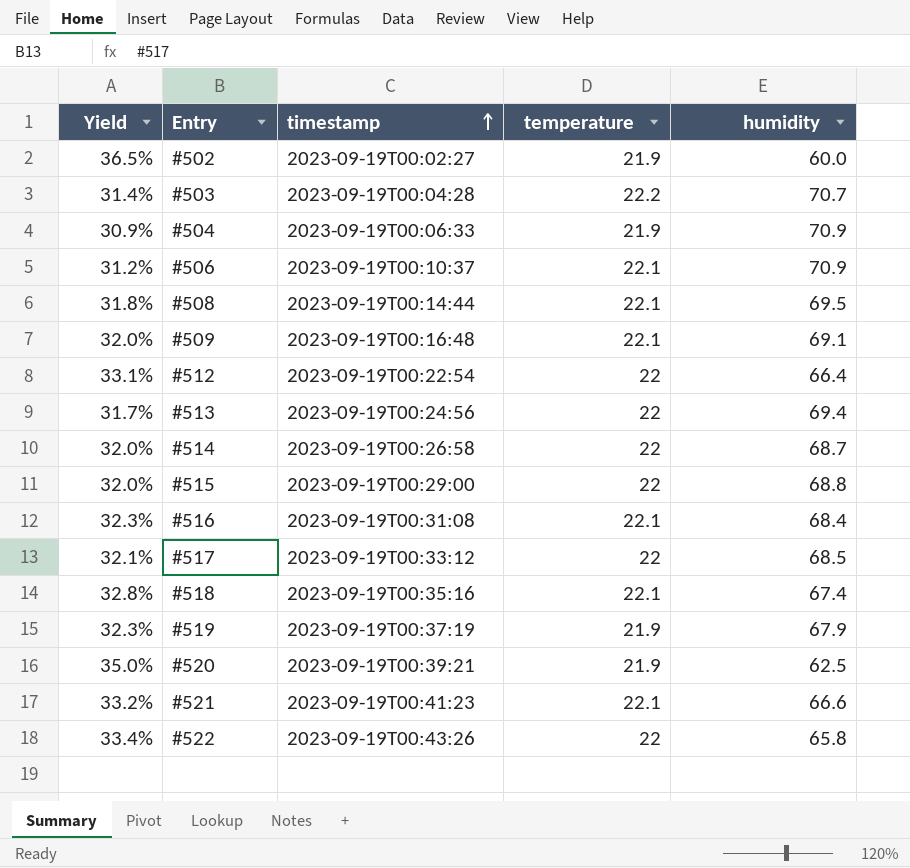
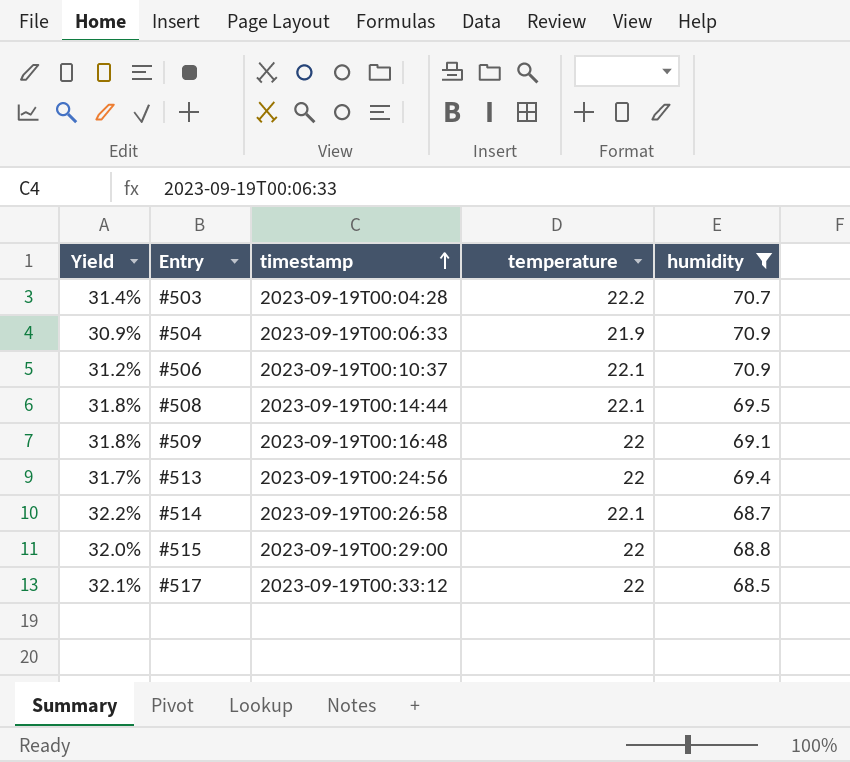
filter: none -> humidity >= 68.5
#509 | Yield: 32.0% -> 31.8%
#509 | temperature: 22.1 -> 22
#514 | Yield: 32.0% -> 32.2%
#514 | temperature: 22 -> 22.1

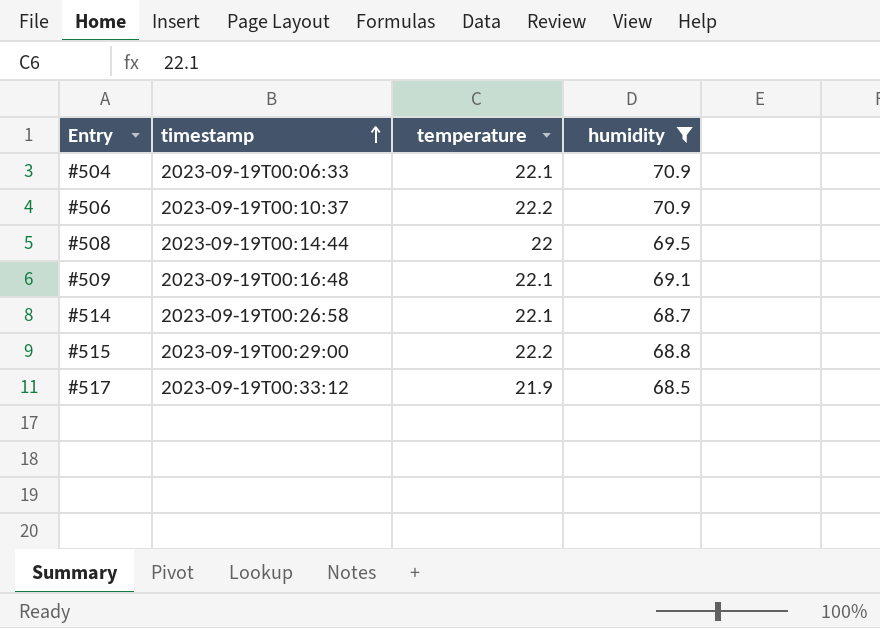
column Yield | formula: [temperature] / [humidity] -> none
row #503: 31.4% | 2023-09-19T00:04:28 | 22.2 | 70.7 -> none
row #513: 31.7% | 2023-09-19T00:24:56 | 22 | 69.4 -> none
#504 | temperature: 21.9 -> 22.1
#506 | temperature: 22.1 -> 22.2
#508 | temperature: 22.1 -> 22
#509 | temperature: 22 -> 22.1
#515 | temperature: 22 -> 22.2
#517 | temperature: 22 -> 21.9

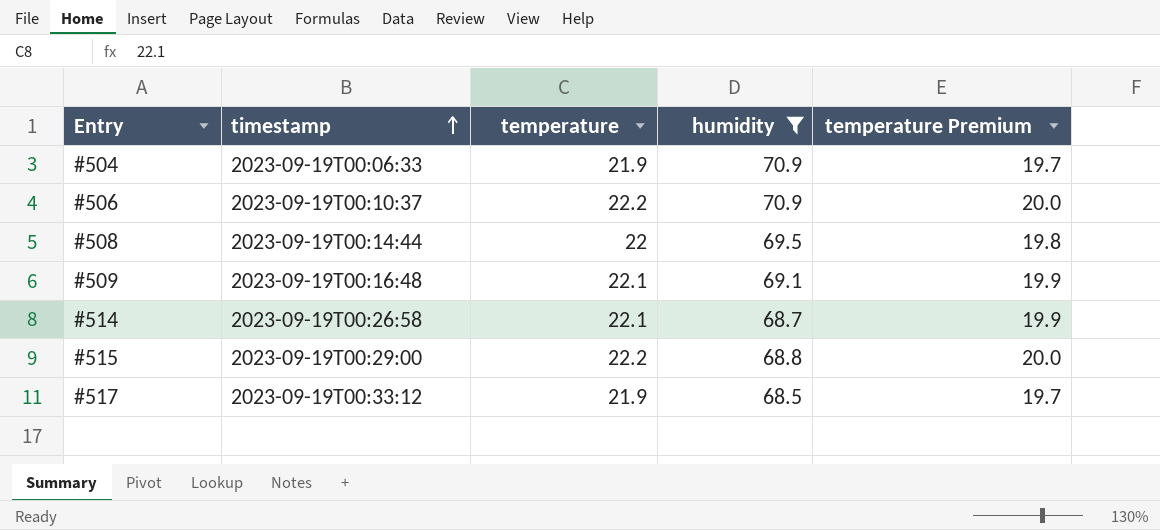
column temperature Premium | formula: none -> [temperature] * 0.9
#504 | temperature: 22.1 -> 21.9

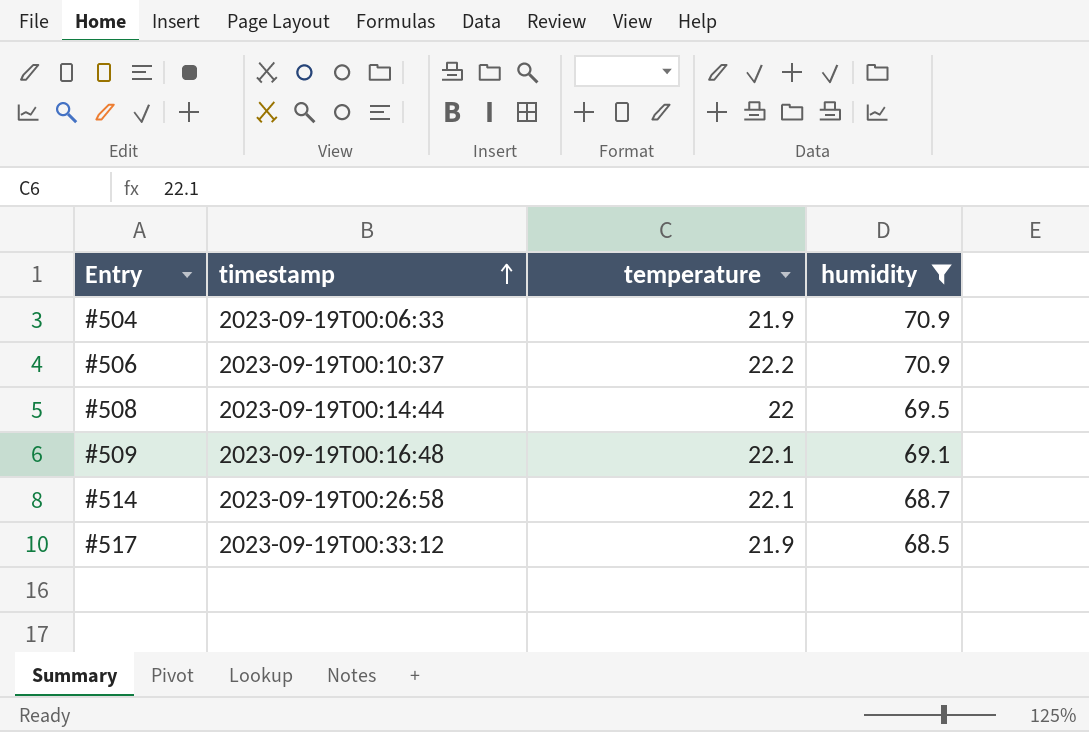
column temperature Premium | formula: [temperature] * 0.9 -> none
row #515: 2023-09-19T00:29:00 | 22.2 | 68.8 | 20.0 -> none

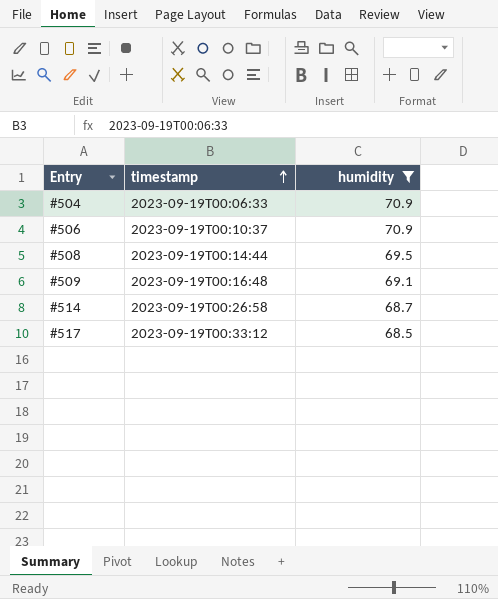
column temperature | position: 3 -> none

